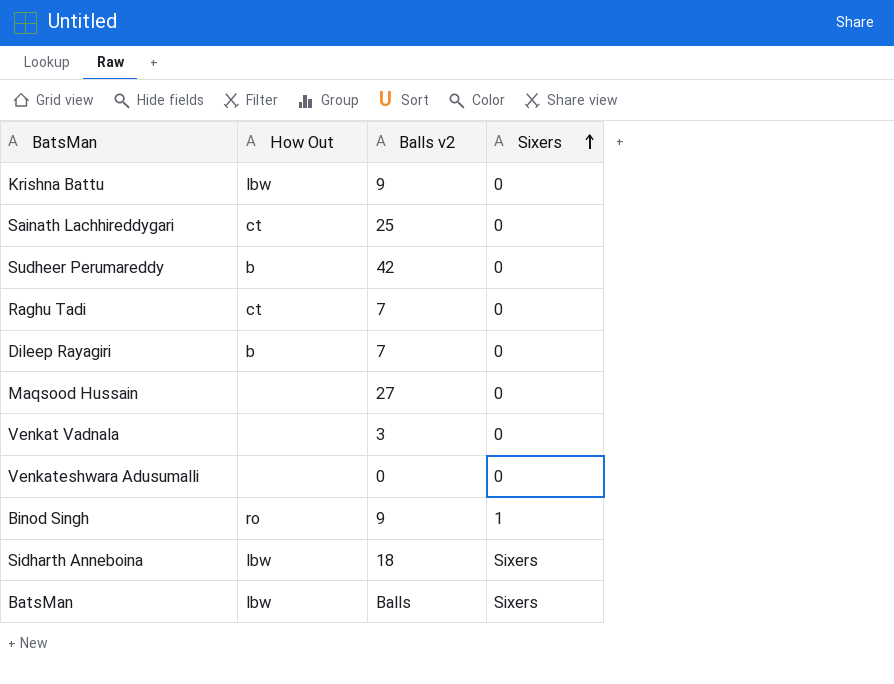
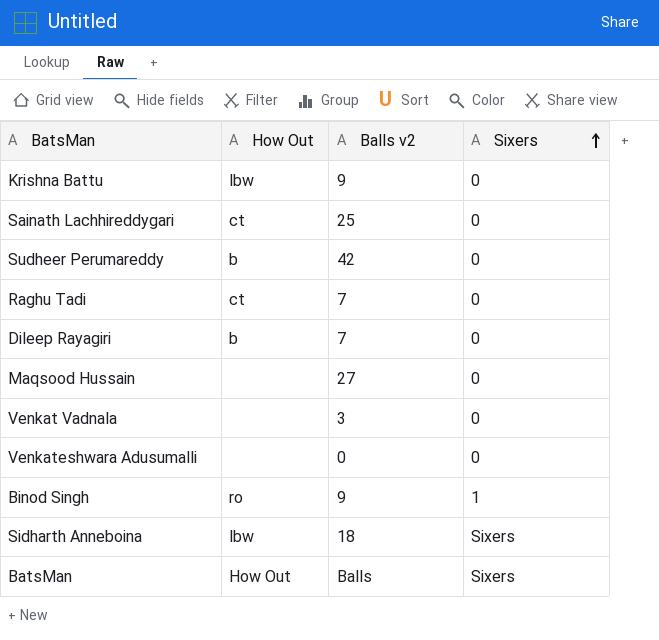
BatsMan | How Out: lbw -> How Out

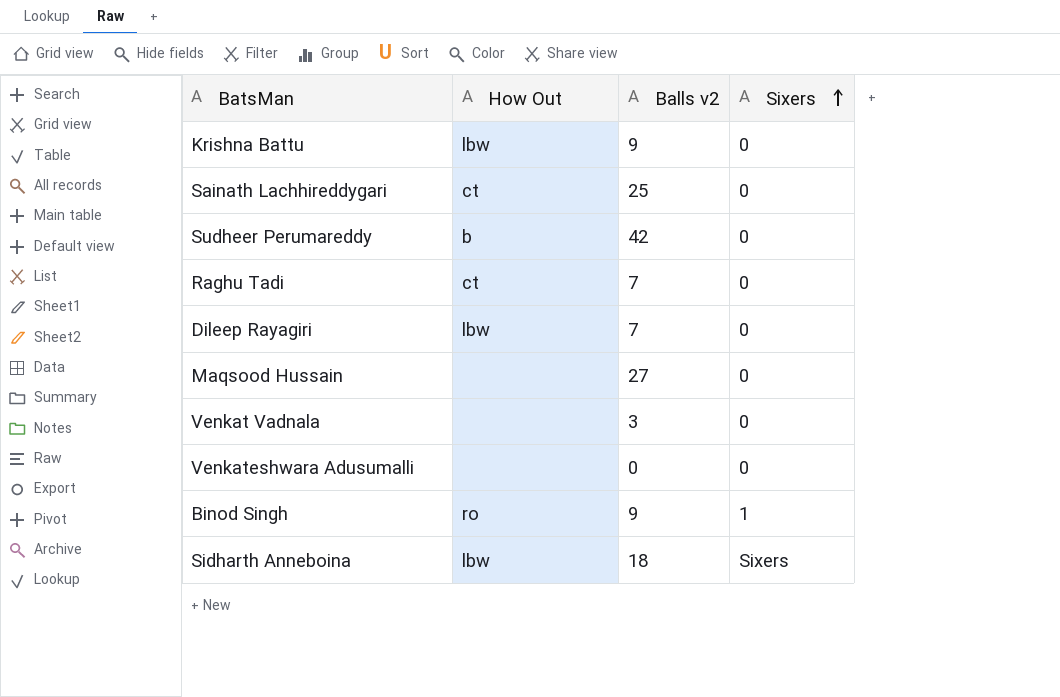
row BatsMan: How Out | Balls | Sixers -> none
Dileep Rayagiri | How Out: b -> lbw

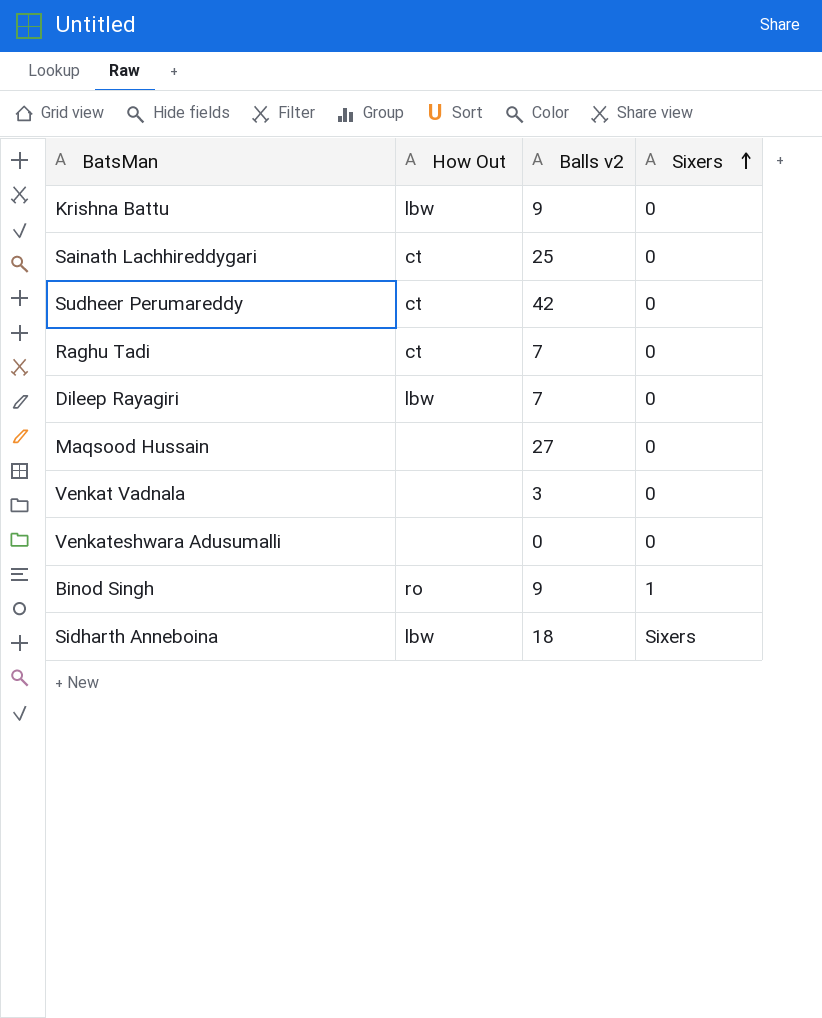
Sudheer Perumareddy | How Out: b -> ct

